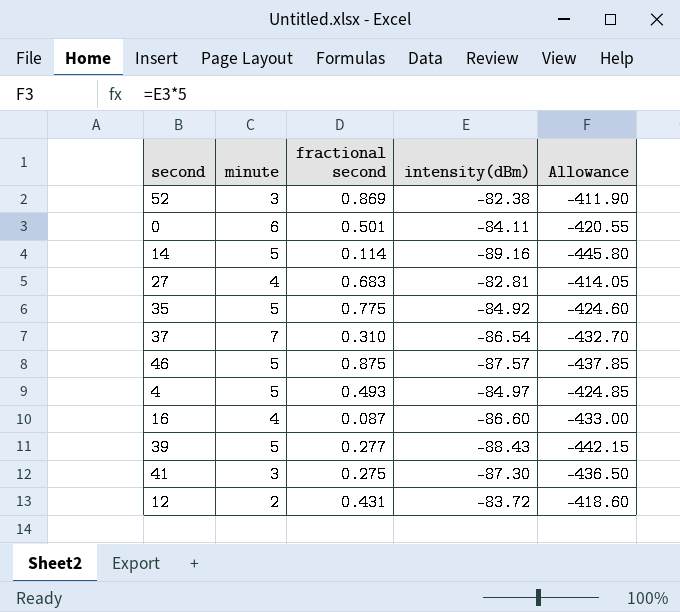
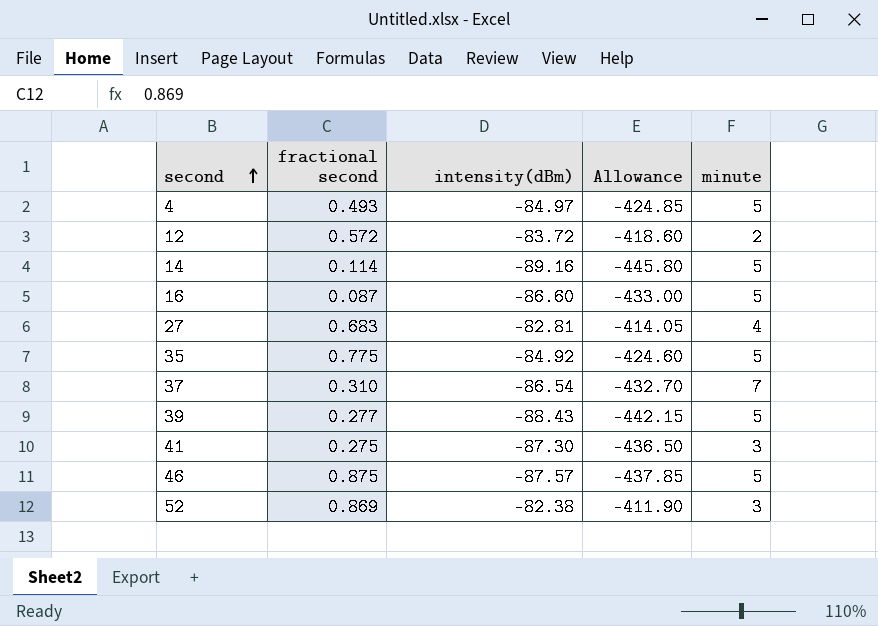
row order: none -> second ascending
column minute | position: 2 -> 5
row 0: 6 | 0.501 | -84.11 | -420.55 -> none
12 | fractional second: 0.431 -> 0.572
16 | minute: 4 -> 5

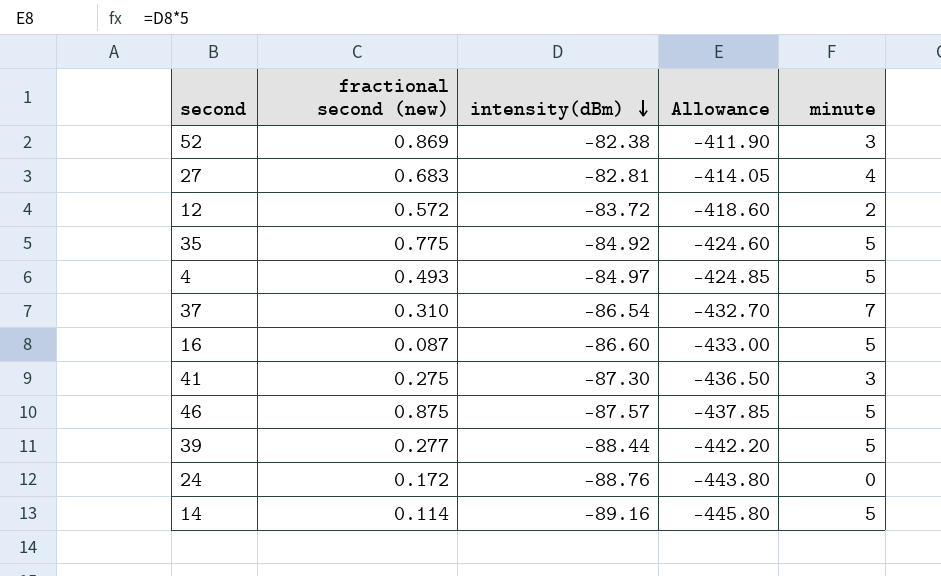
row order: second ascending -> intensity(dBm) descending
column name: fractional second -> fractional second (new)
39 | intensity(dBm): -88.43 -> -88.44
39 | Allowance: -442.15 -> -442.20
row 24: none -> 0.172 | -88.76 | -443.80 | 0

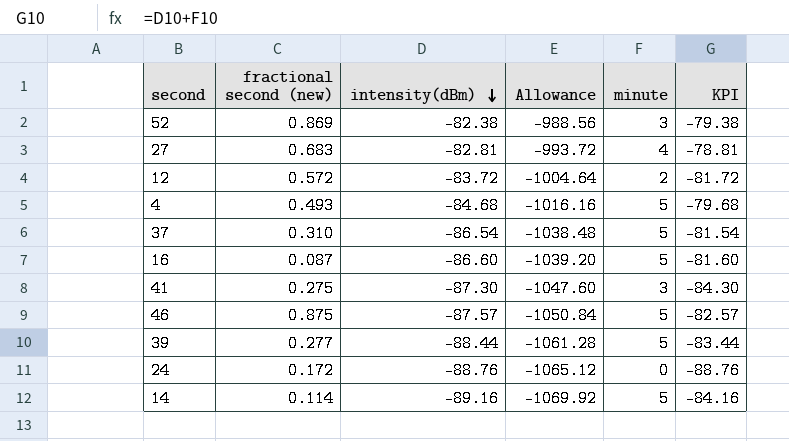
column Allowance | formula: [intensity(dBm)] * 5 -> [intensity(dBm)] * 12
column KPI | formula: none -> [intensity(dBm)] + [minute]
row 35: 0.775 | -84.92 | -424.60 | 5 -> none
4 | intensity(dBm): -84.97 -> -84.68
37 | minute: 7 -> 5

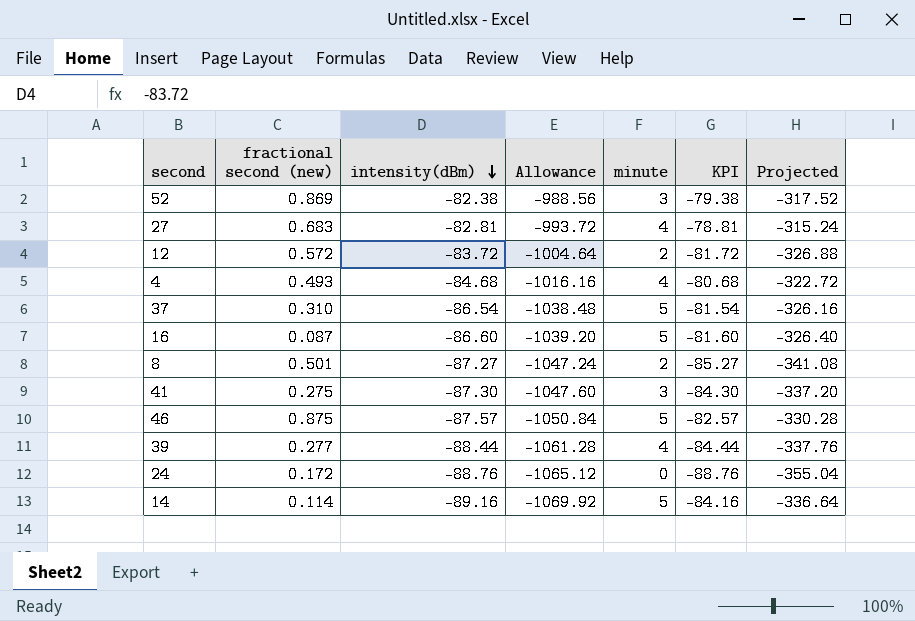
column Projected | formula: none -> [KPI] * 4
4 | minute: 5 -> 4
4 | KPI: -79.68 -> -80.68
row 8: none -> 0.501 | -87.27 | -1047.24 | 2 | -85.27 | -341.08
39 | minute: 5 -> 4
39 | KPI: -83.44 -> -84.44

